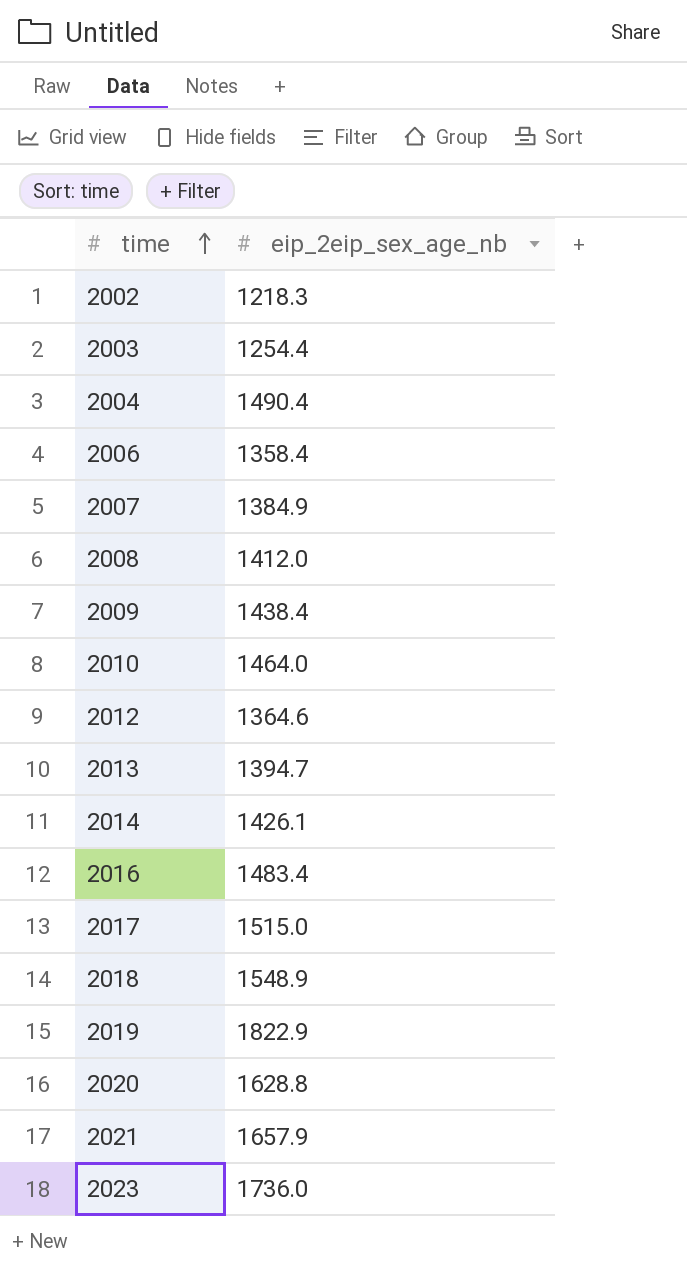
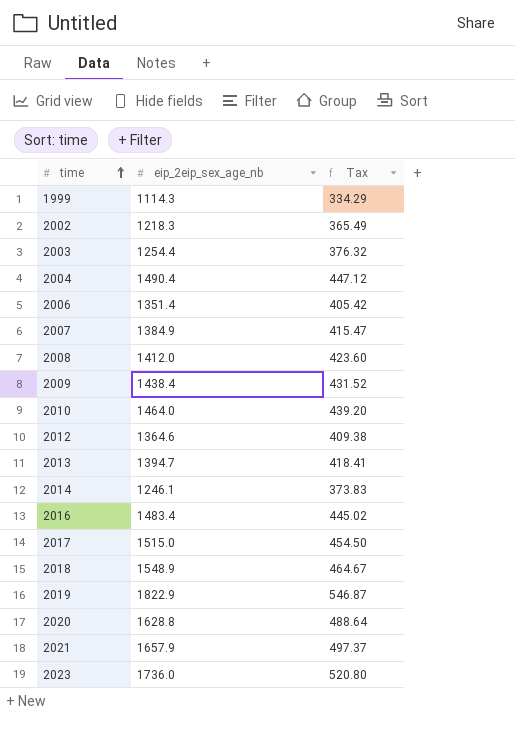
column Tax | formula: none -> [eip_2eip_sex_age_nb] * 0.3
row 1999: none -> 1114.3 | 334.29
2006 | eip_2eip_sex_age_nb: 1358.4 -> 1351.4
2014 | eip_2eip_sex_age_nb: 1426.1 -> 1246.1

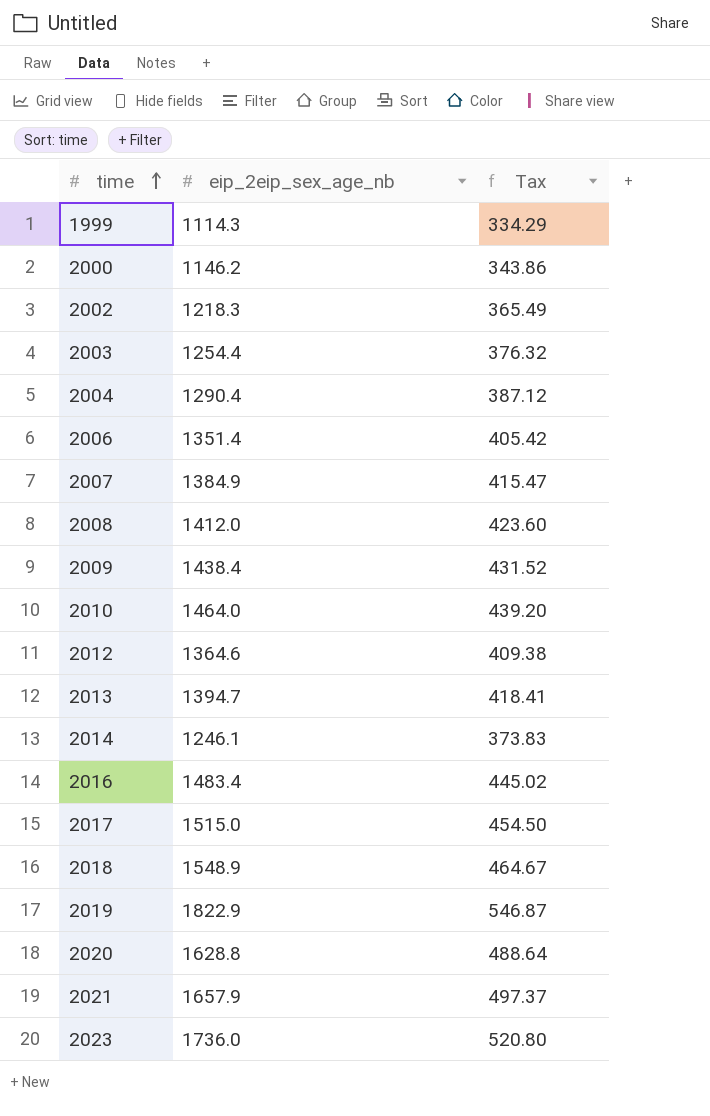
row 2000: none -> 1146.2 | 343.86
2004 | eip_2eip_sex_age_nb: 1490.4 -> 1290.4
2004 | Tax: 447.12 -> 387.12

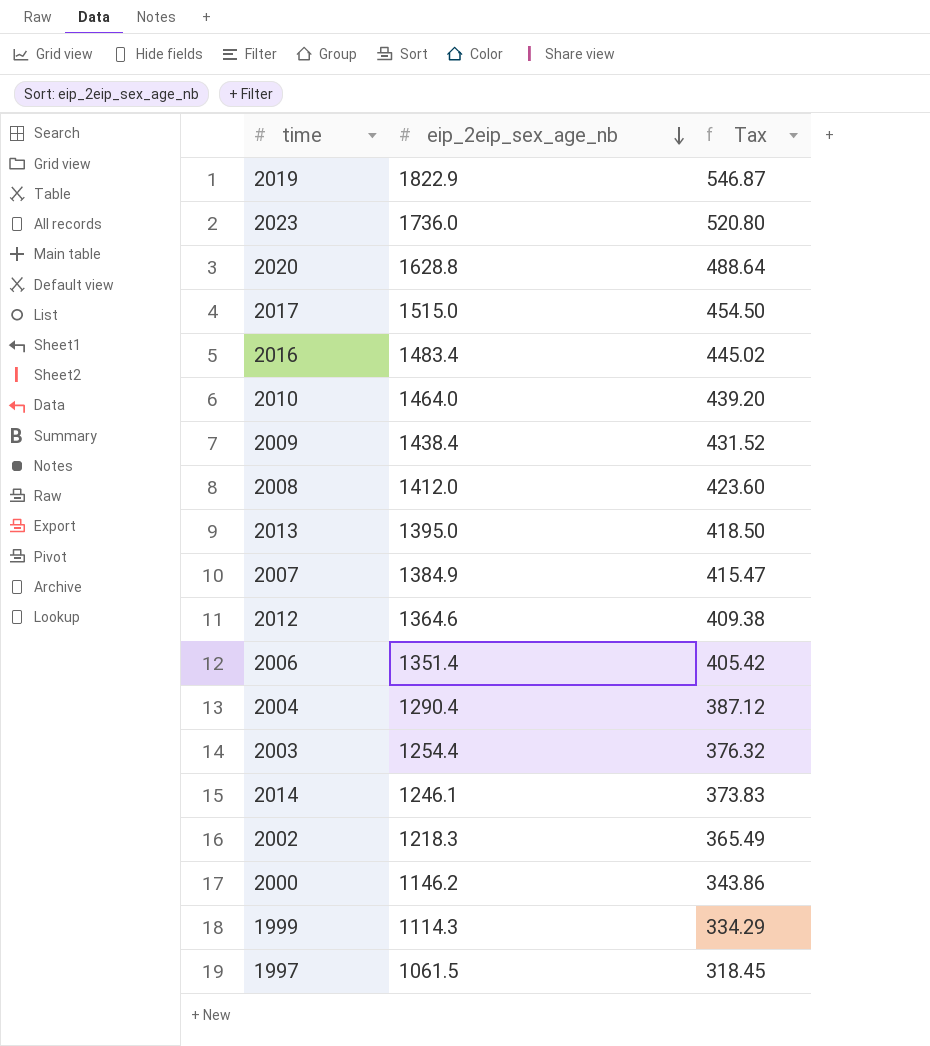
row order: time ascending -> eip_2eip_sex_age_nb descending
row 2018: 1548.9 | 464.67 -> none
row 2021: 1657.9 | 497.37 -> none
2013 | eip_2eip_sex_age_nb: 1394.7 -> 1395.0
2013 | Tax: 418.41 -> 418.50
row 1997: none -> 1061.5 | 318.45

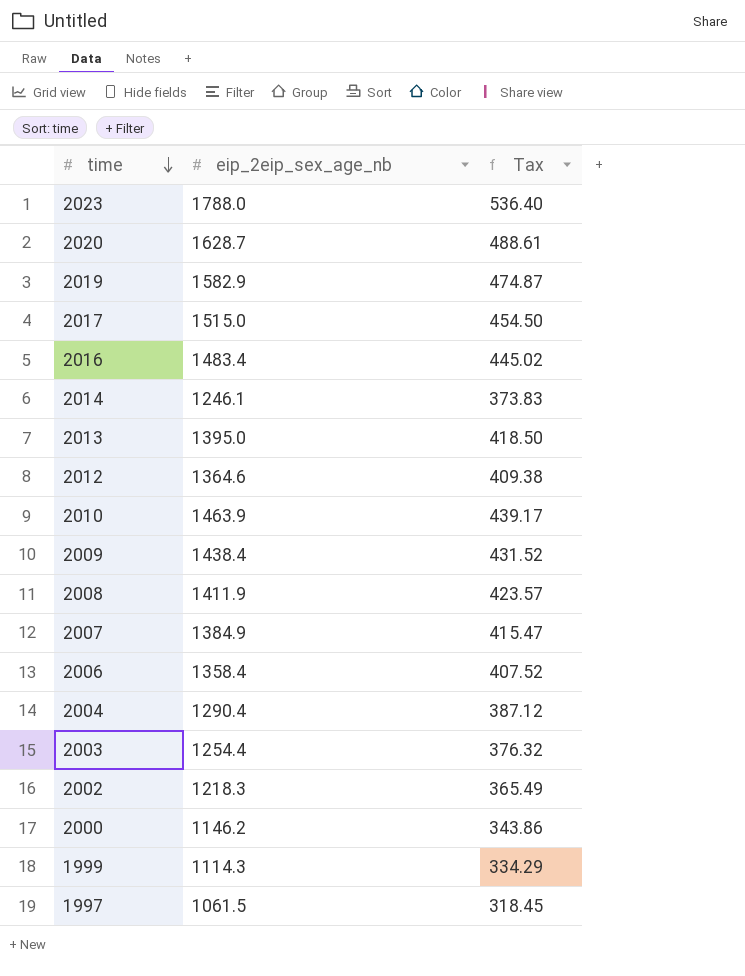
row order: eip_2eip_sex_age_nb descending -> time descending
2023 | eip_2eip_sex_age_nb: 1736.0 -> 1788.0
2023 | Tax: 520.80 -> 536.40
2020 | eip_2eip_sex_age_nb: 1628.8 -> 1628.7
2020 | Tax: 488.64 -> 488.61
2019 | eip_2eip_sex_age_nb: 1822.9 -> 1582.9
2019 | Tax: 546.87 -> 474.87
2010 | eip_2eip_sex_age_nb: 1464.0 -> 1463.9
2010 | Tax: 439.20 -> 439.17
2008 | eip_2eip_sex_age_nb: 1412.0 -> 1411.9
2008 | Tax: 423.60 -> 423.57
2006 | eip_2eip_sex_age_nb: 1351.4 -> 1358.4
2006 | Tax: 405.42 -> 407.52

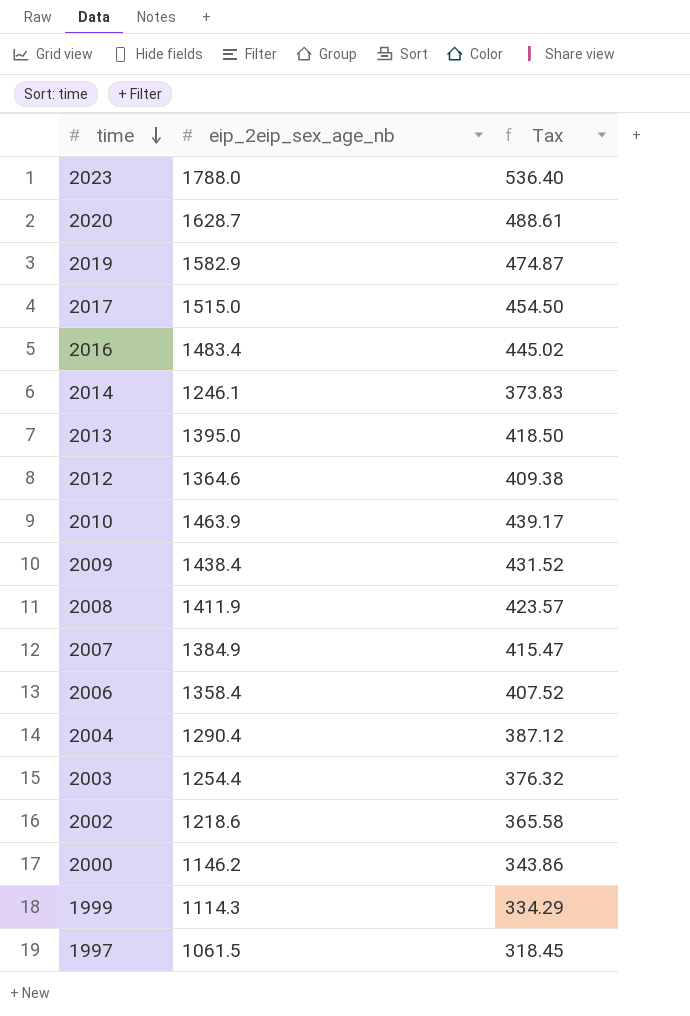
2002 | eip_2eip_sex_age_nb: 1218.3 -> 1218.6
2002 | Tax: 365.49 -> 365.58

